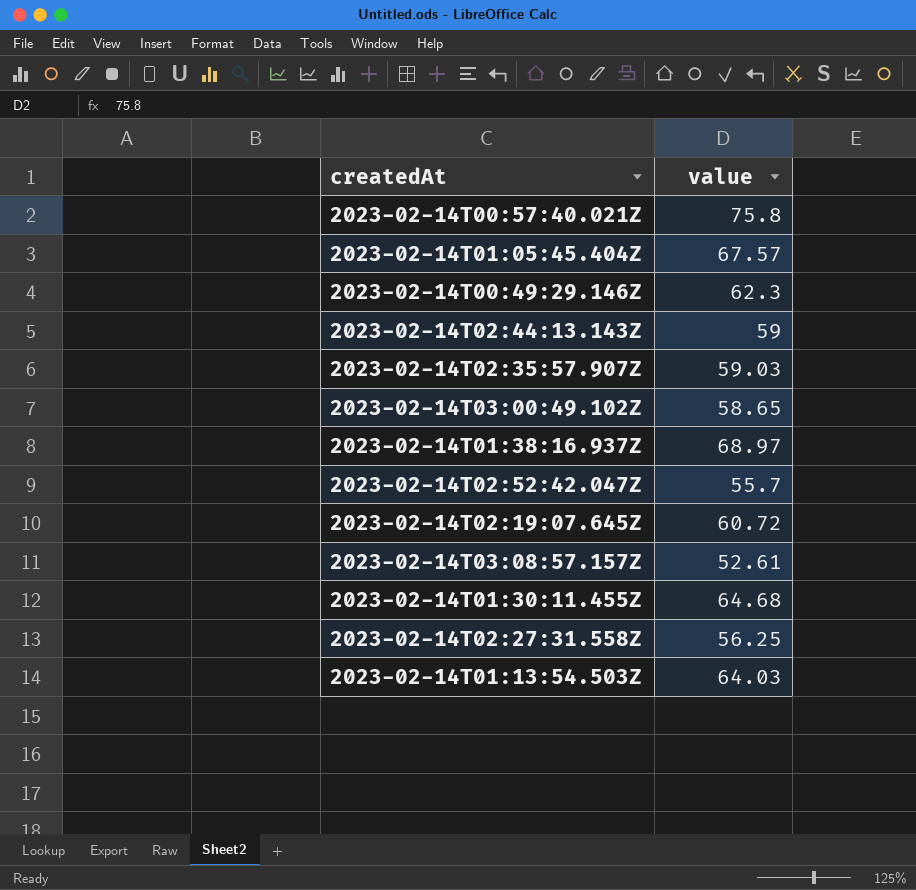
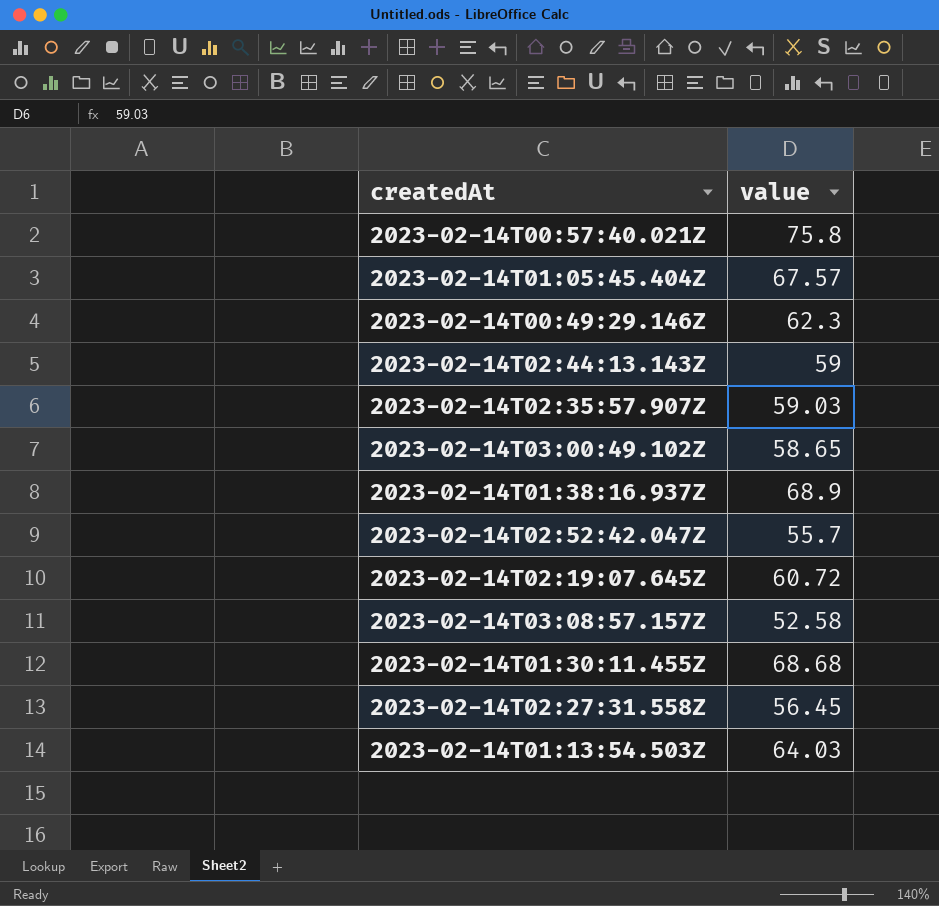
2023-02-14T01:38:16.937Z | value: 68.97 -> 68.9
2023-02-14T03:08:57.157Z | value: 52.61 -> 52.58
2023-02-14T01:30:11.455Z | value: 64.68 -> 68.68
2023-02-14T02:27:31.558Z | value: 56.25 -> 56.45

